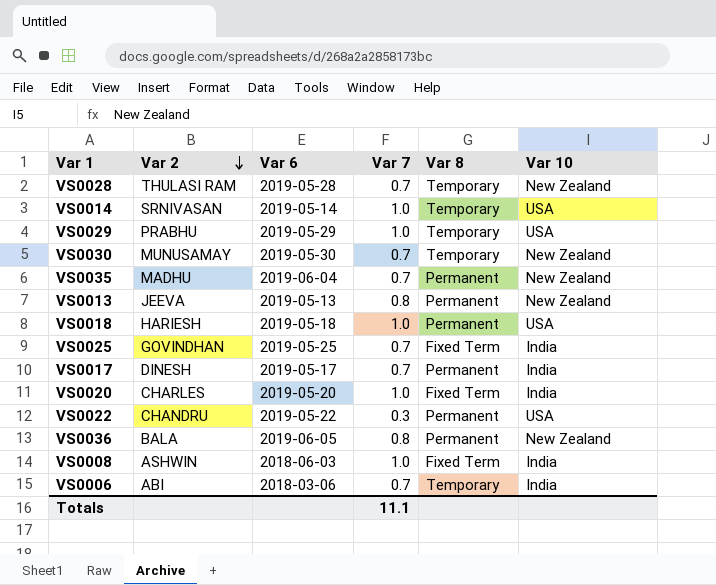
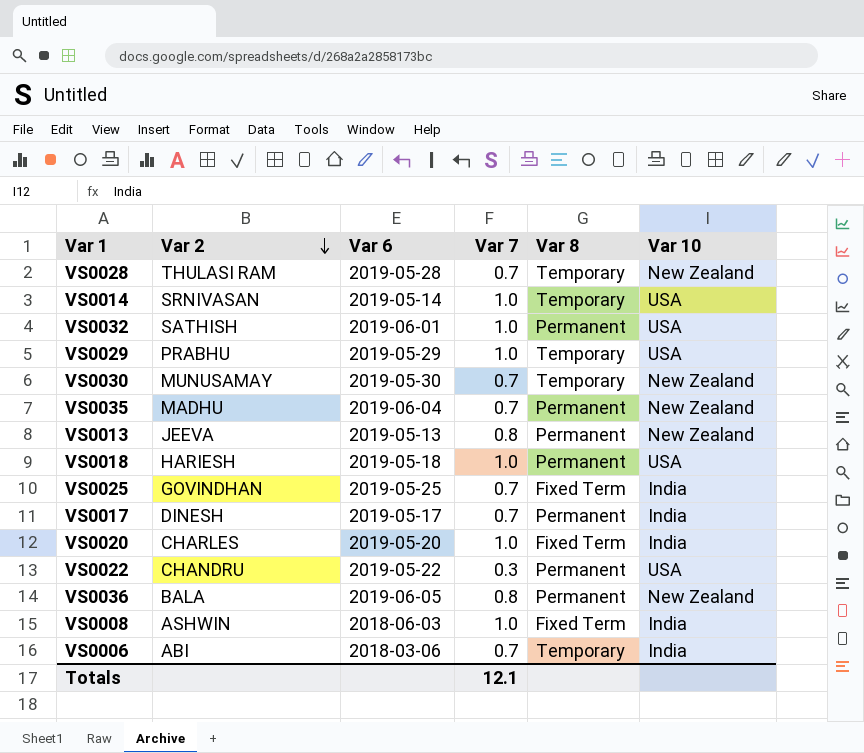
row VS0032: none -> SATHISH | 2019-06-01 | 1.0 | Permanent | USA
Totals | Var 7: 11.1 -> 12.1

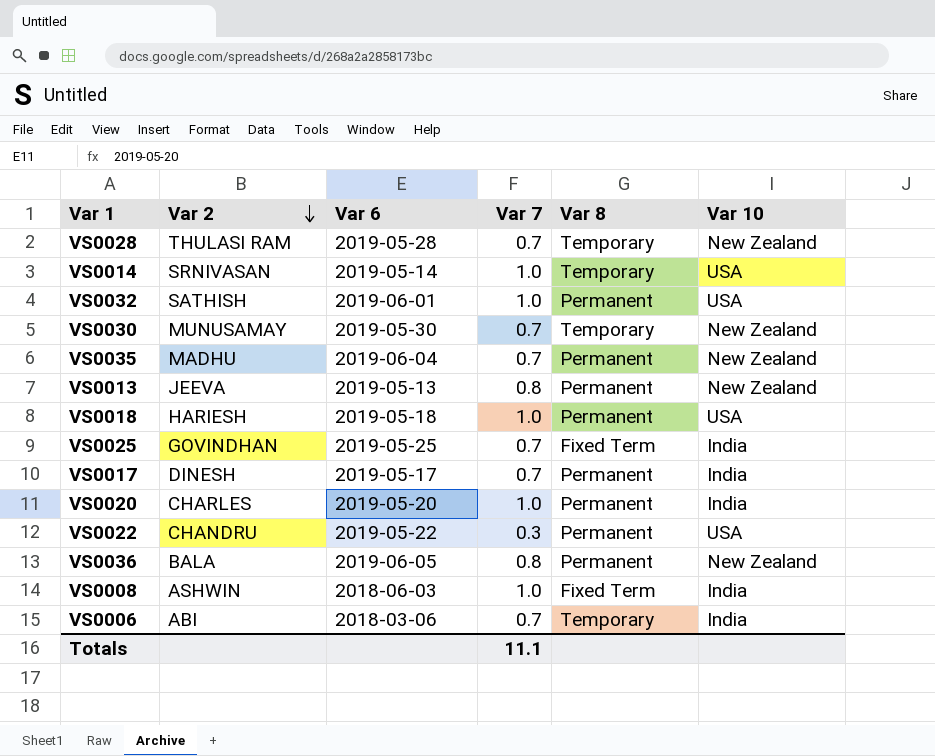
row VS0029: PRABHU | 2019-05-29 | 1.0 | Temporary | USA -> none
VS0020 | Var 8: Fixed Term -> Permanent
Totals | Var 7: 12.1 -> 11.1

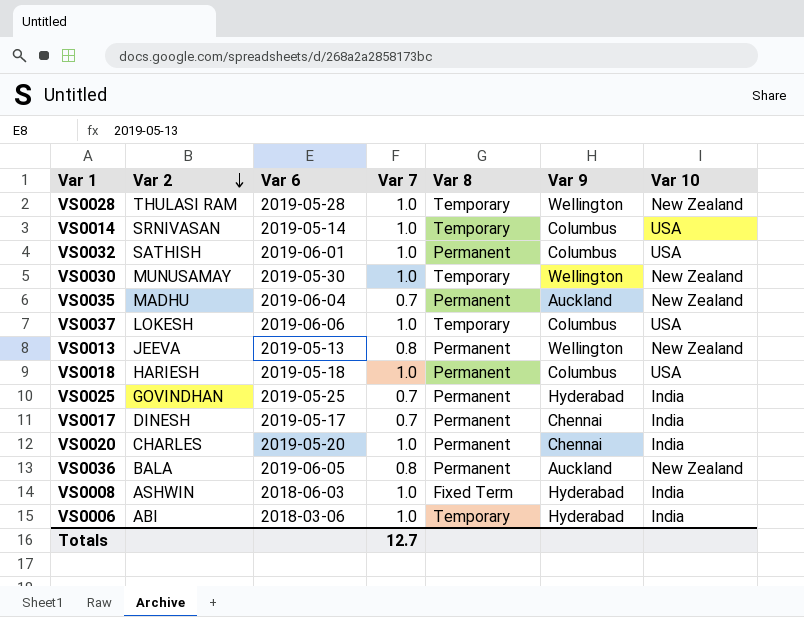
column Var 9 | position: none -> 6
row VS0022: CHANDRU | 2019-05-22 | 0.3 | Permanent | USA -> none
VS0028 | Var 7: 0.7 -> 1.0
VS0030 | Var 7: 0.7 -> 1.0
row VS0037: none -> LOKESH | 2019-06-06 | 1.0 | Temporary | Columbus | USA
VS0025 | Var 8: Fixed Term -> Permanent
VS0006 | Var 7: 0.7 -> 1.0
Totals | Var 7: 11.1 -> 12.7

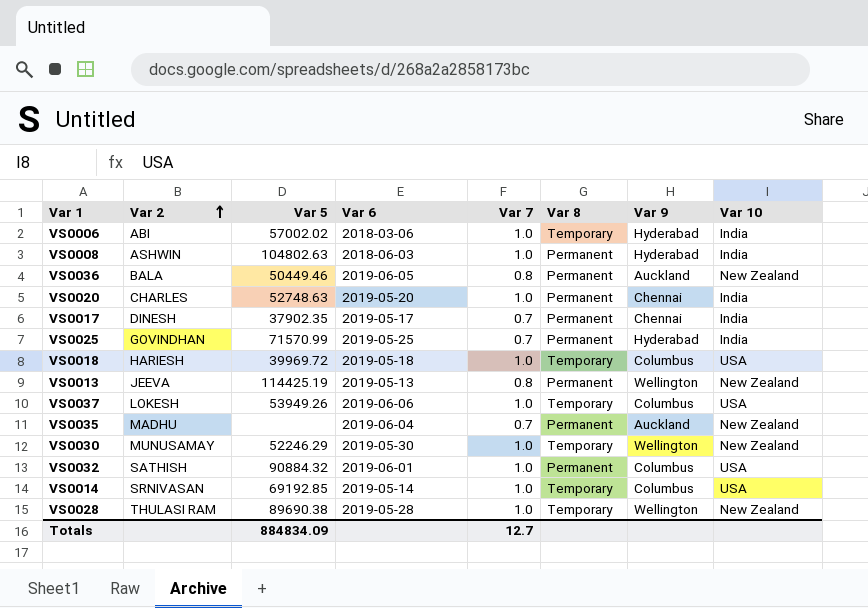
row order: Var 2 descending -> Var 2 ascending
column Var 5 | position: none -> 3
VS0008 | Var 8: Fixed Term -> Permanent
VS0018 | Var 8: Permanent -> Temporary

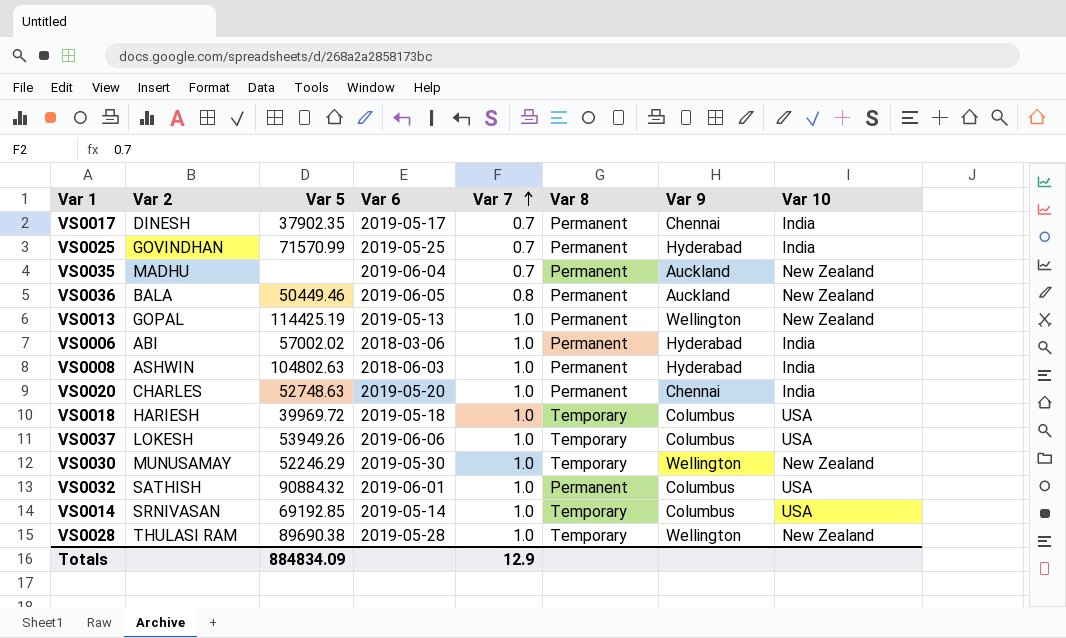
row order: Var 2 ascending -> Var 7 ascending
VS0013 | Var 2: JEEVA -> GOPAL
VS0013 | Var 7: 0.8 -> 1.0
VS0006 | Var 8: Temporary -> Permanent
Totals | Var 7: 12.7 -> 12.9

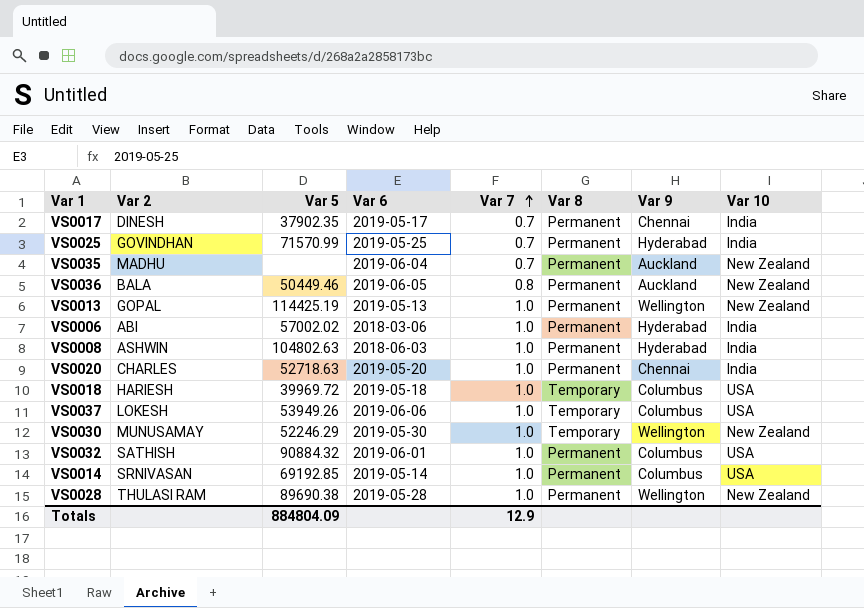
VS0020 | Var 5: 52748.63 -> 52718.63
VS0014 | Var 8: Temporary -> Permanent
VS0028 | Var 8: Temporary -> Permanent
Totals | Var 5: 884834.09 -> 884804.09

